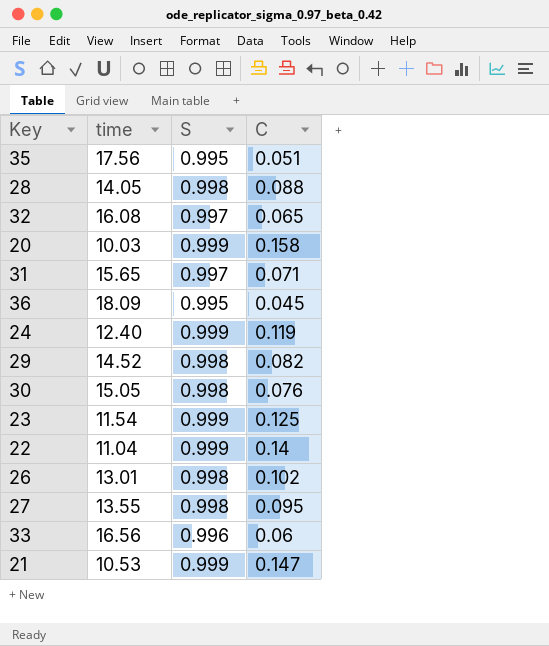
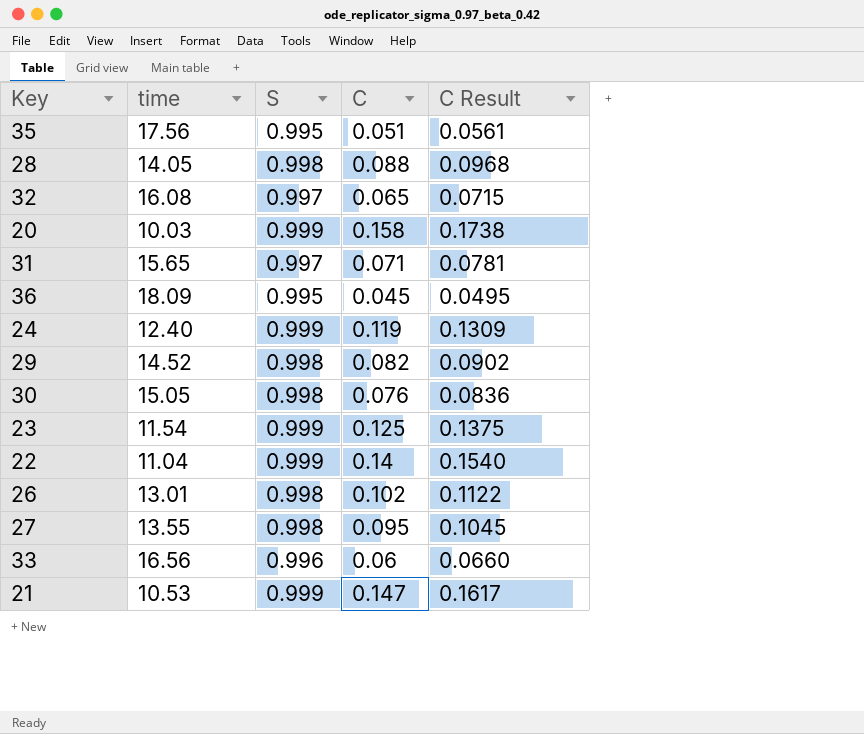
column C Result | formula: none -> [C] * 1.1

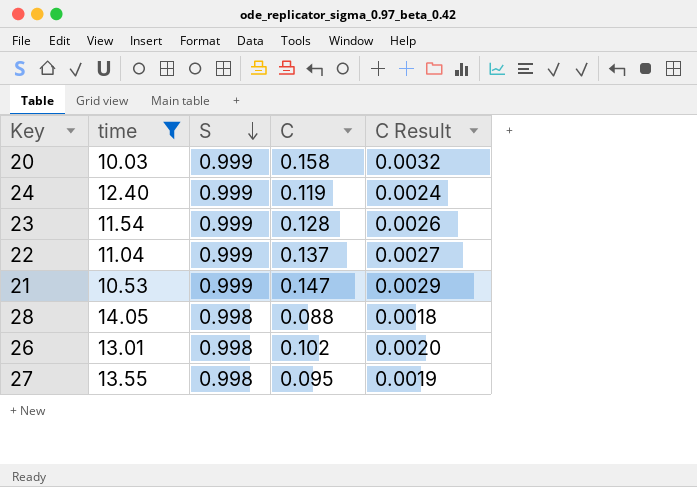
filter: none -> time <= 14.05
row order: none -> S descending
column C Result | formula: [C] * 1.1 -> [C] * 0.02
23 | C: 0.125 -> 0.128
22 | C: 0.14 -> 0.137

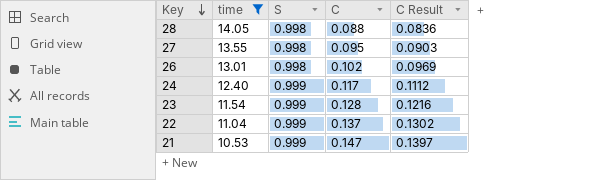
row order: S descending -> Key descending
column C Result | formula: [C] * 0.02 -> [C] * 0.95
row 20: 10.03 | 0.999 | 0.158 | 0.0032 -> none
24 | C: 0.119 -> 0.117

